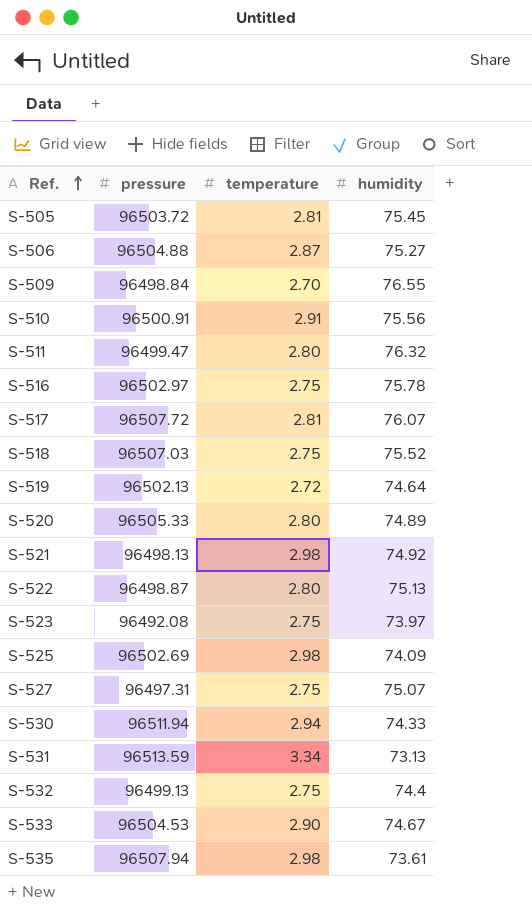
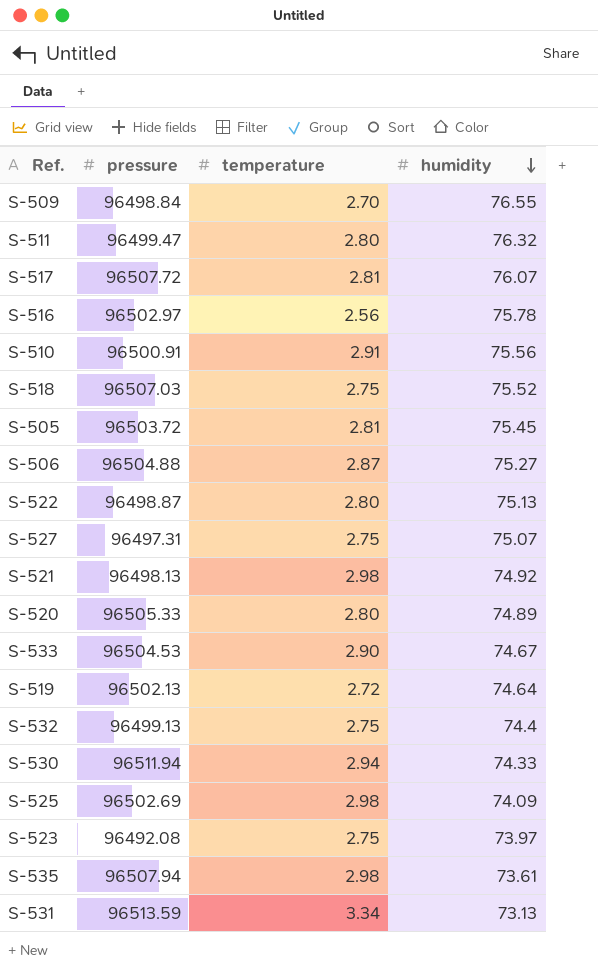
row order: Ref. ascending -> humidity descending
S-516 | temperature: 2.75 -> 2.56

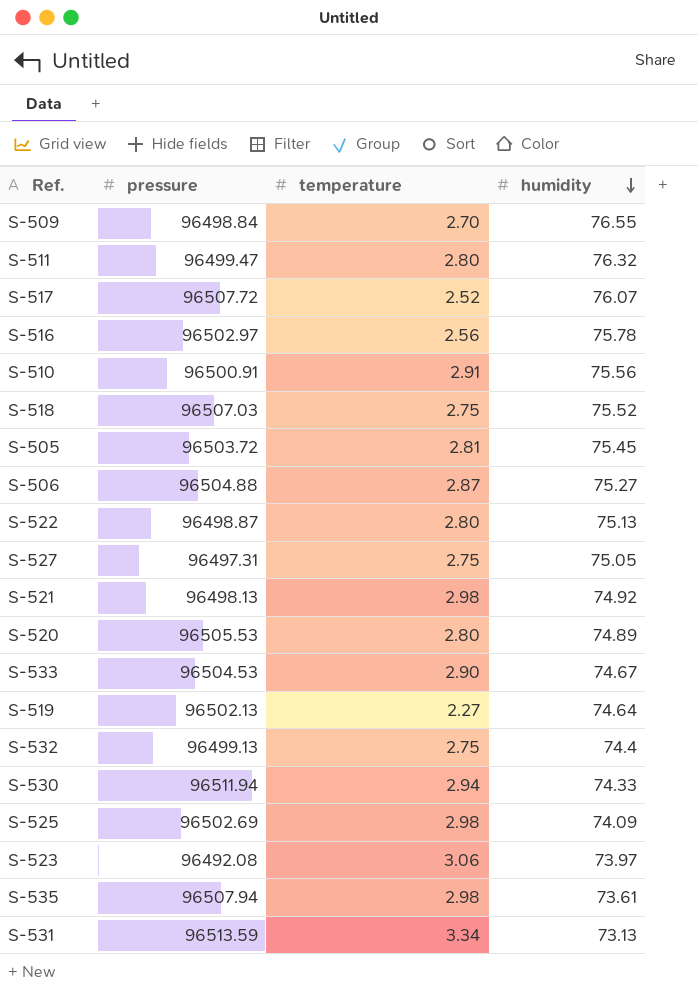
S-517 | temperature: 2.81 -> 2.52
S-527 | humidity: 75.07 -> 75.05
S-520 | pressure: 96505.33 -> 96505.53
S-519 | temperature: 2.72 -> 2.27
S-523 | temperature: 2.75 -> 3.06

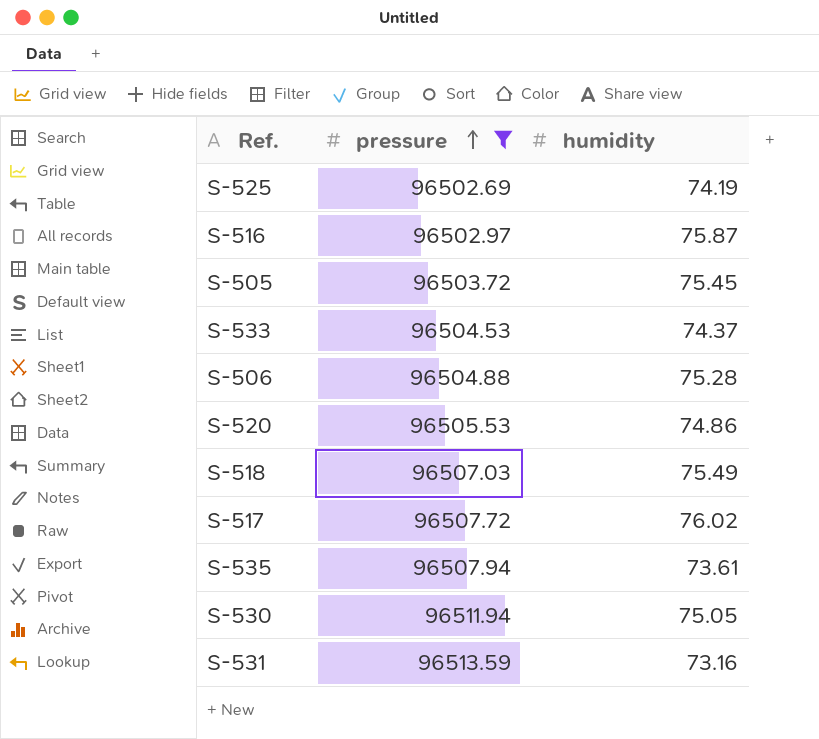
filter: none -> pressure >= 96502.69
row order: humidity descending -> pressure ascending
column temperature | position: 3 -> none
S-525 | humidity: 74.09 -> 74.19
S-516 | humidity: 75.78 -> 75.87
S-533 | humidity: 74.67 -> 74.37
S-506 | humidity: 75.27 -> 75.28
S-520 | humidity: 74.89 -> 74.86
S-518 | humidity: 75.52 -> 75.49
S-517 | humidity: 76.07 -> 76.02
S-530 | humidity: 74.33 -> 75.05
S-531 | humidity: 73.13 -> 73.16

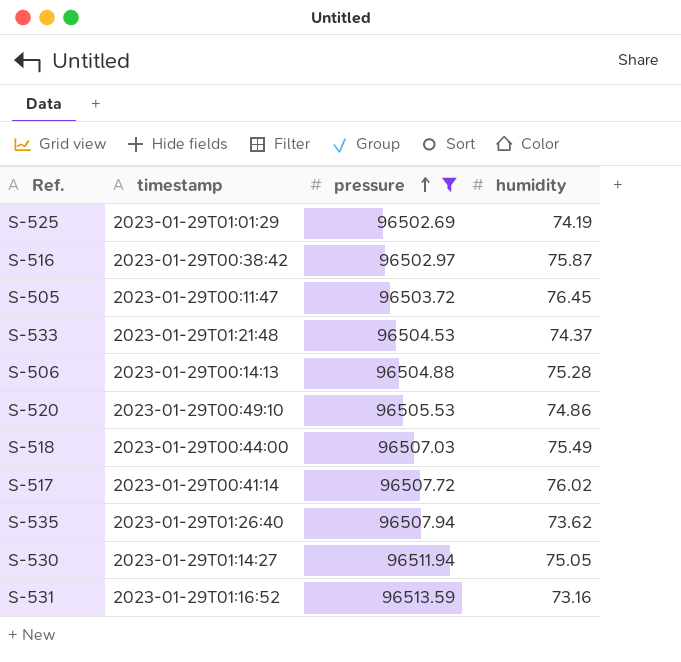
column timestamp | position: none -> 2
S-505 | humidity: 75.45 -> 76.45
S-535 | humidity: 73.61 -> 73.62

